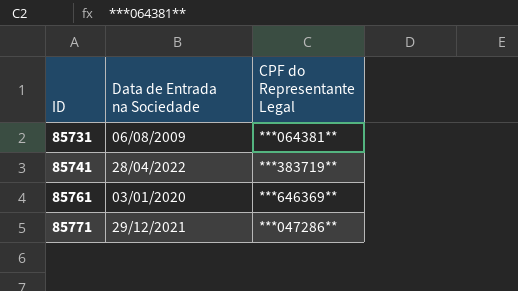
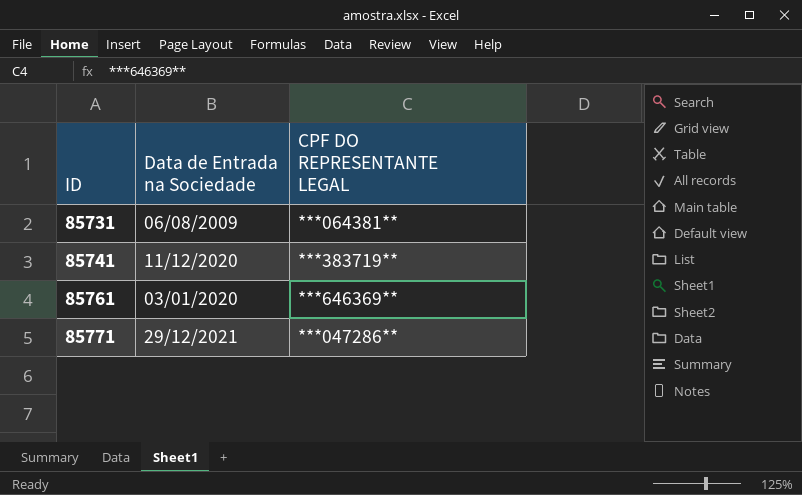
column name: CPF do Representante Legal -> CPF DO REPRESENTANTE LEGAL
85741 | Data de Entrada na Sociedade: 28/04/2022 -> 11/12/2020

